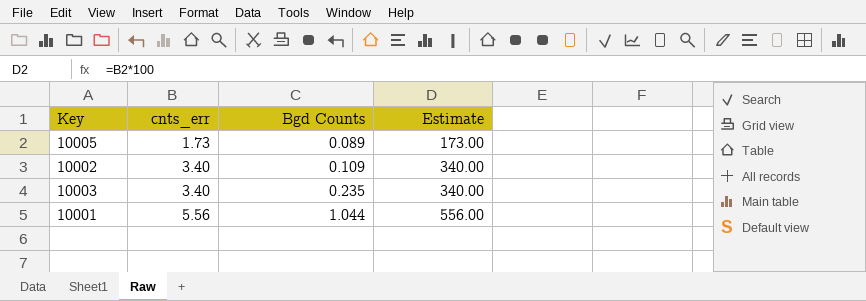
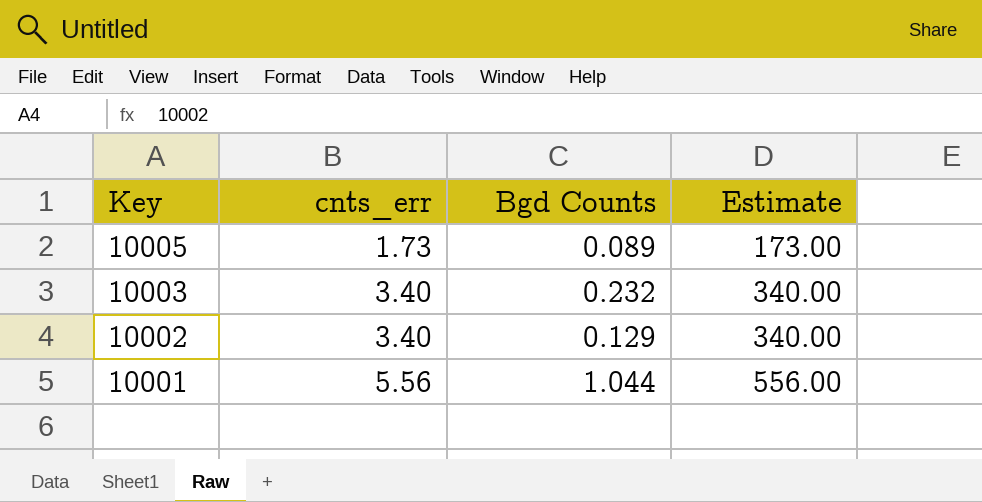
row order: cnts_err ascending -> Key descending
10003 | Bgd Counts: 0.235 -> 0.232
10002 | Bgd Counts: 0.109 -> 0.129

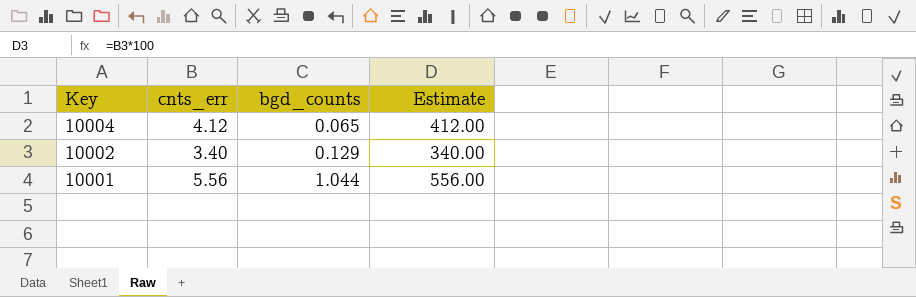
column name: Bgd Counts -> bgd_counts
row 10005: 1.73 | 0.089 | 173.00 -> none
row 10003: 3.40 | 0.232 | 340.00 -> none
row 10004: none -> 4.12 | 0.065 | 412.00

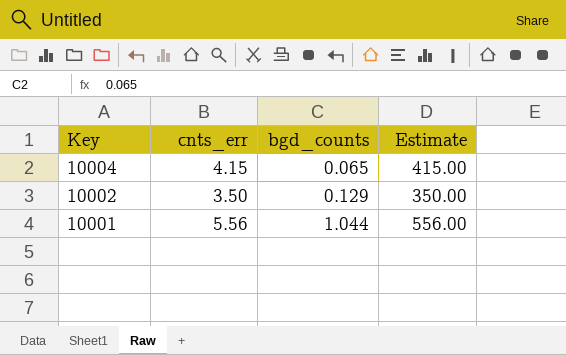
10004 | cnts_err: 4.12 -> 4.15
10004 | Estimate: 412.00 -> 415.00
10002 | cnts_err: 3.40 -> 3.50
10002 | Estimate: 340.00 -> 350.00

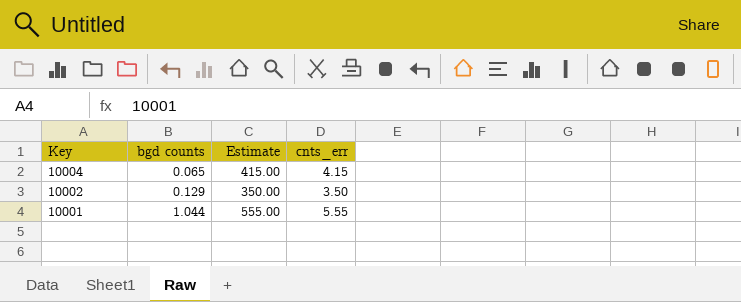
column name: bgd_counts -> bgd counts
column cnts_err | position: 2 -> 4
10001 | Estimate: 556.00 -> 555.00
10001 | cnts_err: 5.56 -> 5.55

